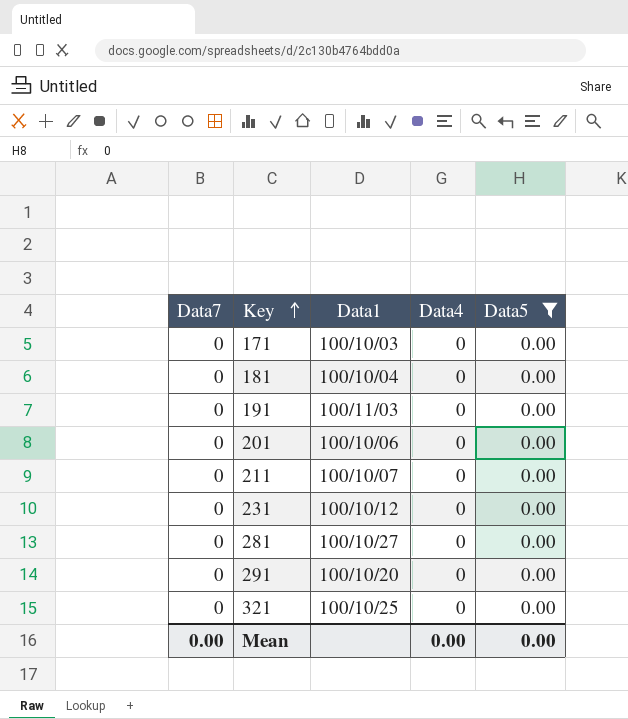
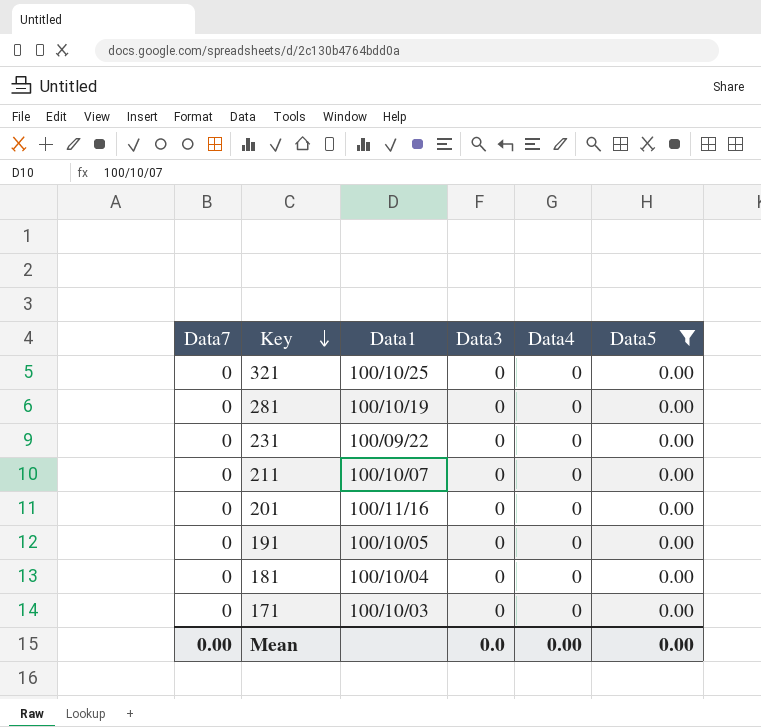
row order: Key ascending -> Key descending
column Data3 | position: none -> 4
row 291: 0 | 100/10/20 | 0 | 0.00 -> none
281 | Data1: 100/10/27 -> 100/10/19
231 | Data1: 100/10/12 -> 100/09/22
201 | Data1: 100/10/06 -> 100/11/16
191 | Data1: 100/11/03 -> 100/10/05

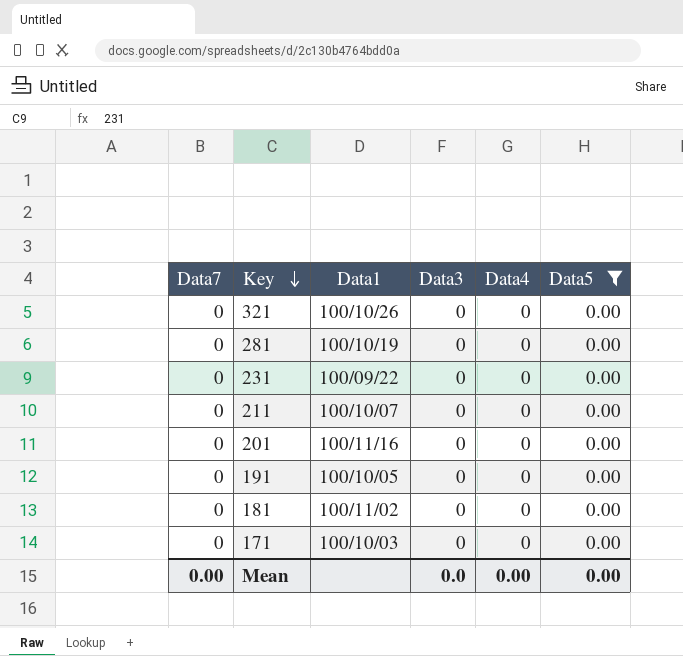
321 | Data1: 100/10/25 -> 100/10/26
181 | Data1: 100/10/04 -> 100/11/02

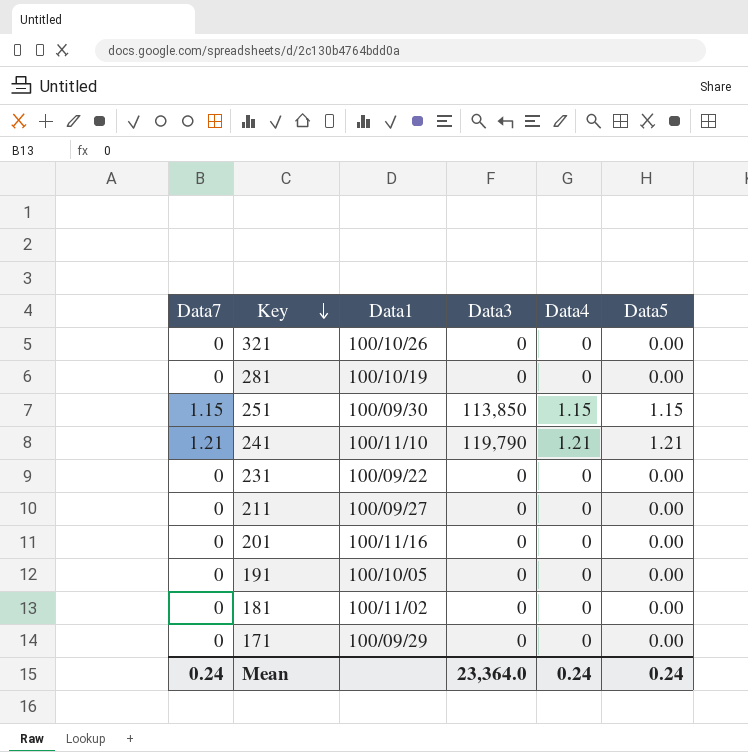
filter: Data5 = 0.00 -> none
211 | Data1: 100/10/07 -> 100/09/27
171 | Data1: 100/10/03 -> 100/09/29
Mean | Data7: 0.00 -> 0.24
Mean | Data3: 0.0 -> 23,364.0
Mean | Data4: 0.00 -> 0.24
Mean | Data5: 0.00 -> 0.24

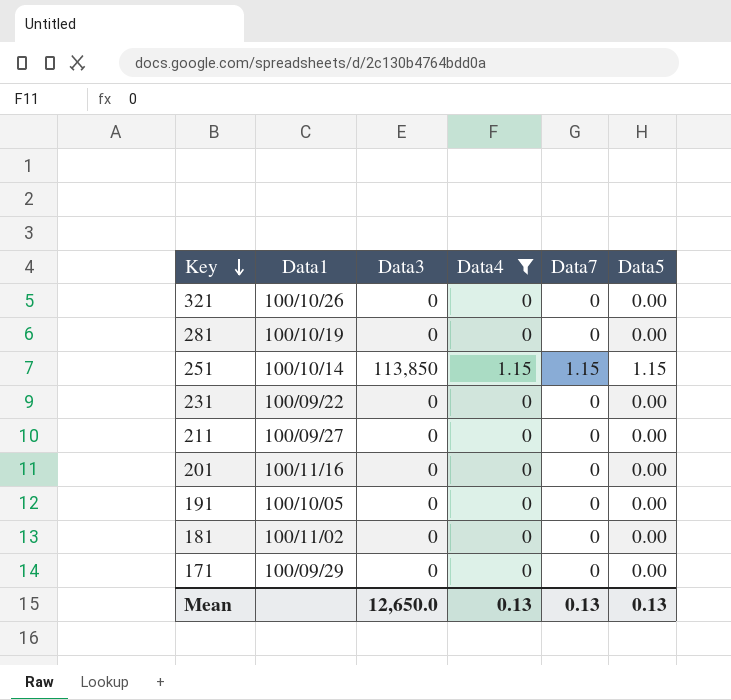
filter: none -> Data4 != 1.21
column Data7 | position: 1 -> 5
251 | Data1: 100/09/30 -> 100/10/14
Mean | Data3: 23,364.0 -> 12,650.0
Mean | Data4: 0.24 -> 0.13
Mean | Data7: 0.24 -> 0.13
Mean | Data5: 0.24 -> 0.13

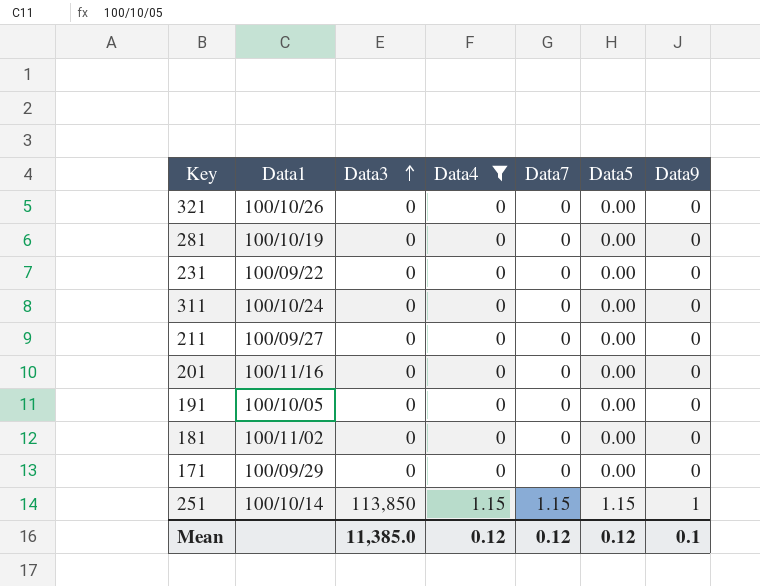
row order: Key descending -> Data3 ascending
column Data9 | position: none -> 7
row 311: none -> 100/10/24 | 0 | 0 | 0 | 0.00 | 0
Mean | Data3: 12,650.0 -> 11,385.0
Mean | Data4: 0.13 -> 0.12
Mean | Data7: 0.13 -> 0.12
Mean | Data5: 0.13 -> 0.12

